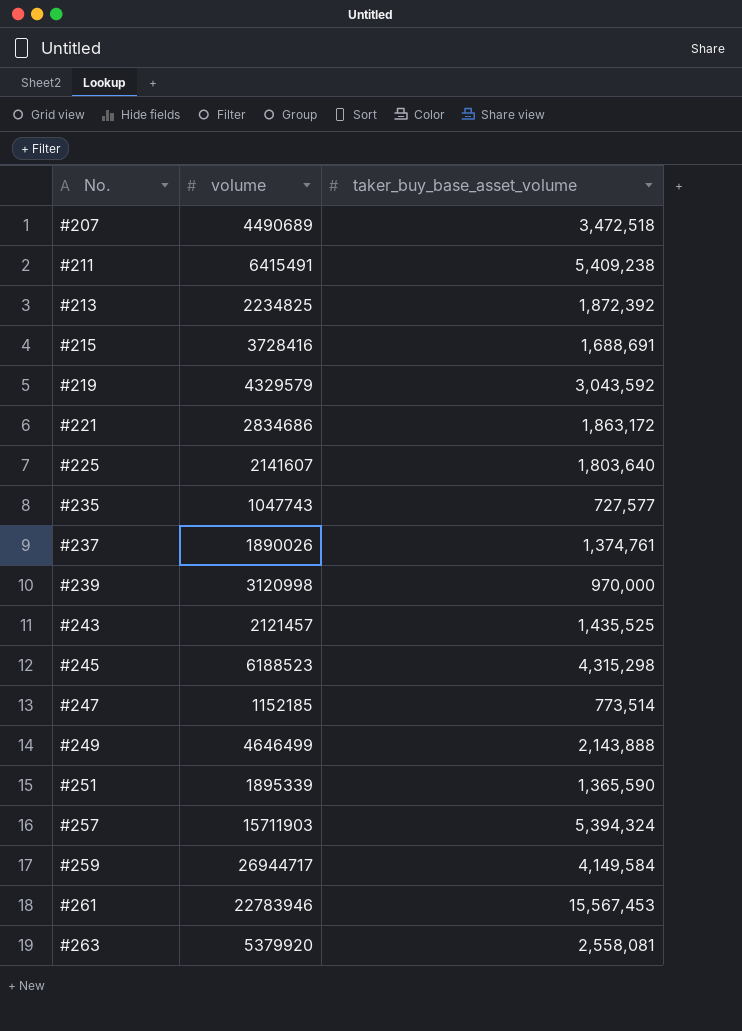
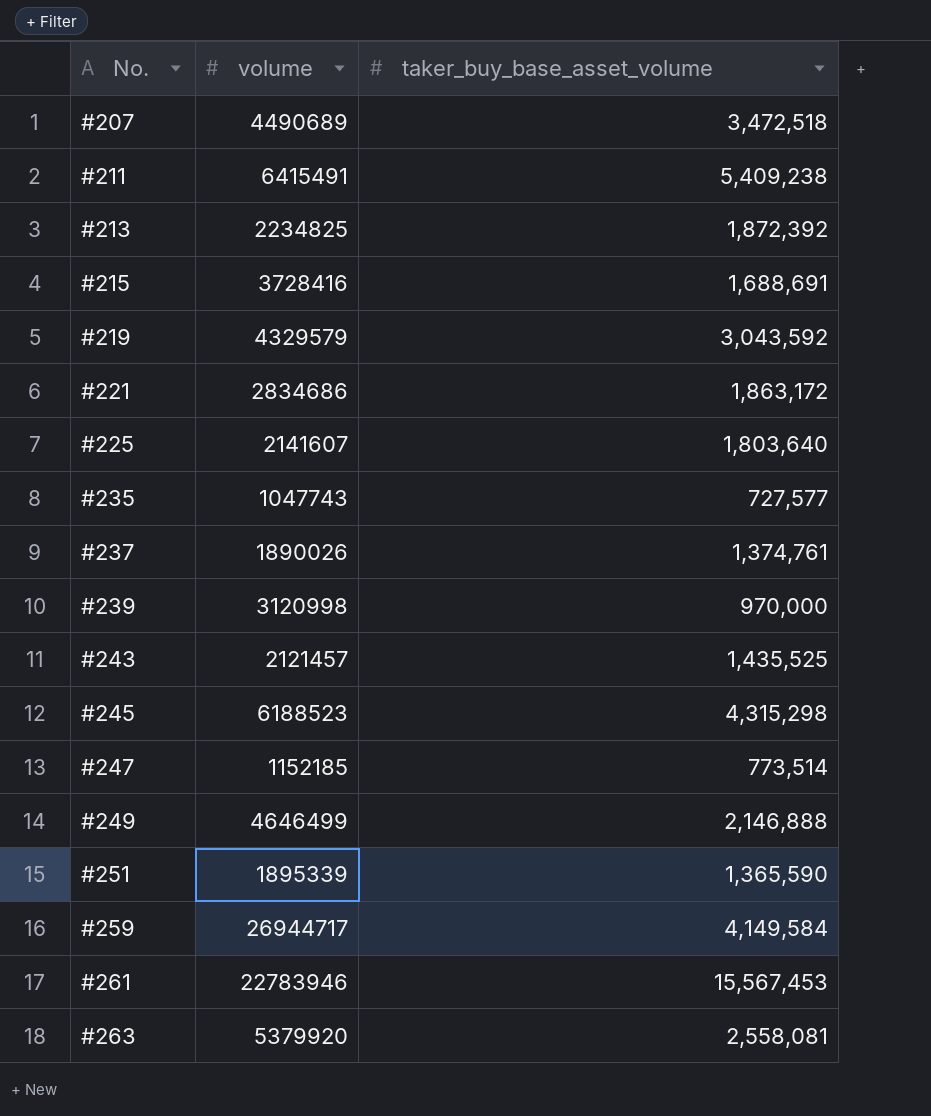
row #257: 15711903 | 5,394,324 -> none
#249 | taker_buy_base_asset_volume: 2,143,888 -> 2,146,888

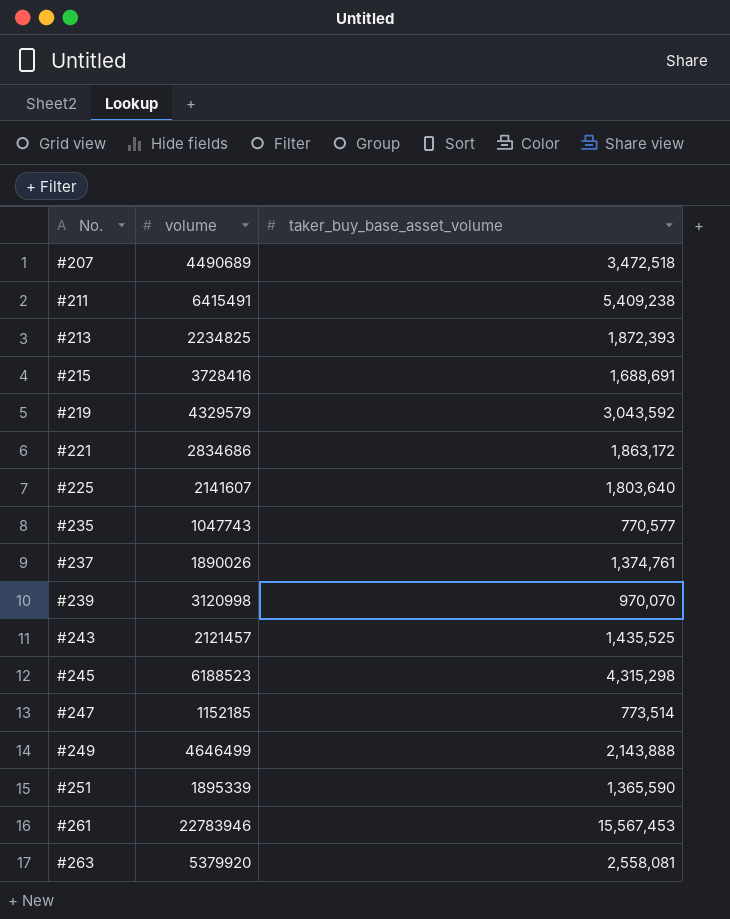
row #259: 26944717 | 4,149,584 -> none
#213 | taker_buy_base_asset_volume: 1,872,392 -> 1,872,393
#235 | taker_buy_base_asset_volume: 727,577 -> 770,577
#239 | taker_buy_base_asset_volume: 970,000 -> 970,070
#249 | taker_buy_base_asset_volume: 2,146,888 -> 2,143,888

